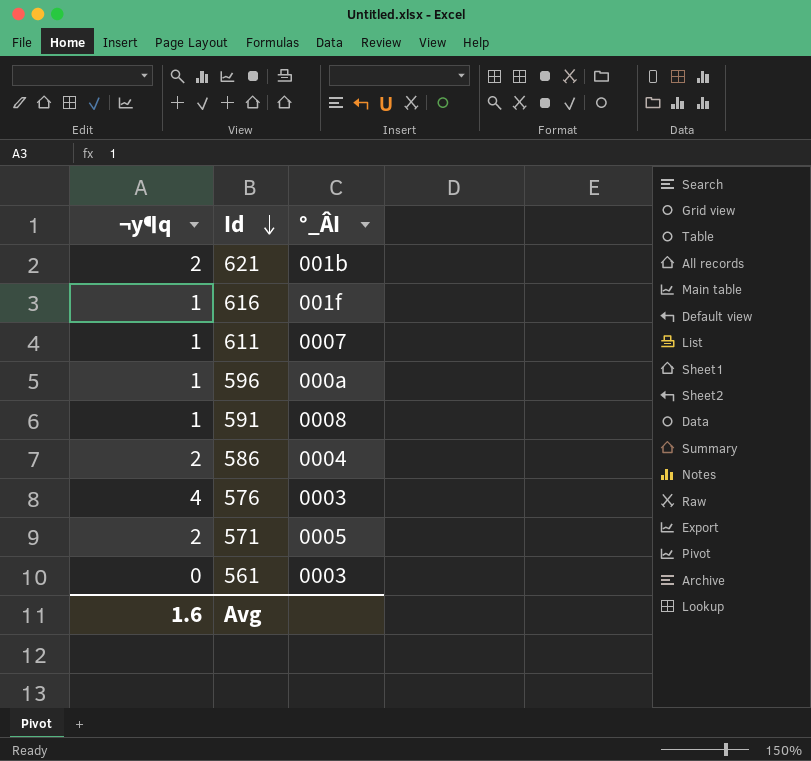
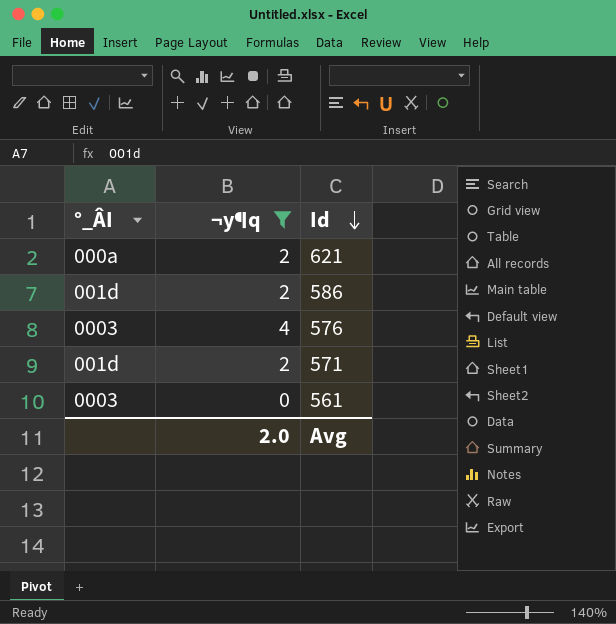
filter: none -> ¬y¶q != 1
column °_ÂI | position: 3 -> 1
621 | °_ÂI: 001b -> 000a
586 | °_ÂI: 0004 -> 001d
571 | °_ÂI: 0005 -> 001d
Avg | ¬y¶q: 1.6 -> 2.0

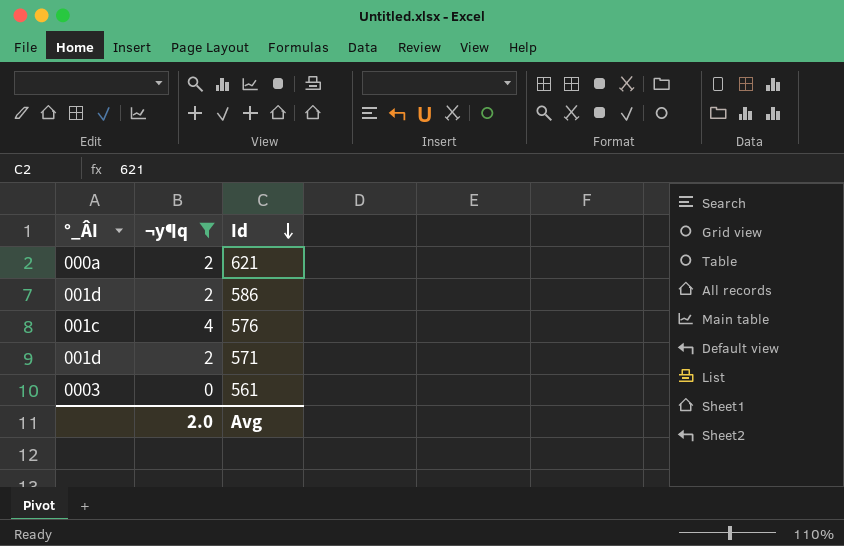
576 | °_ÂI: 0003 -> 001c

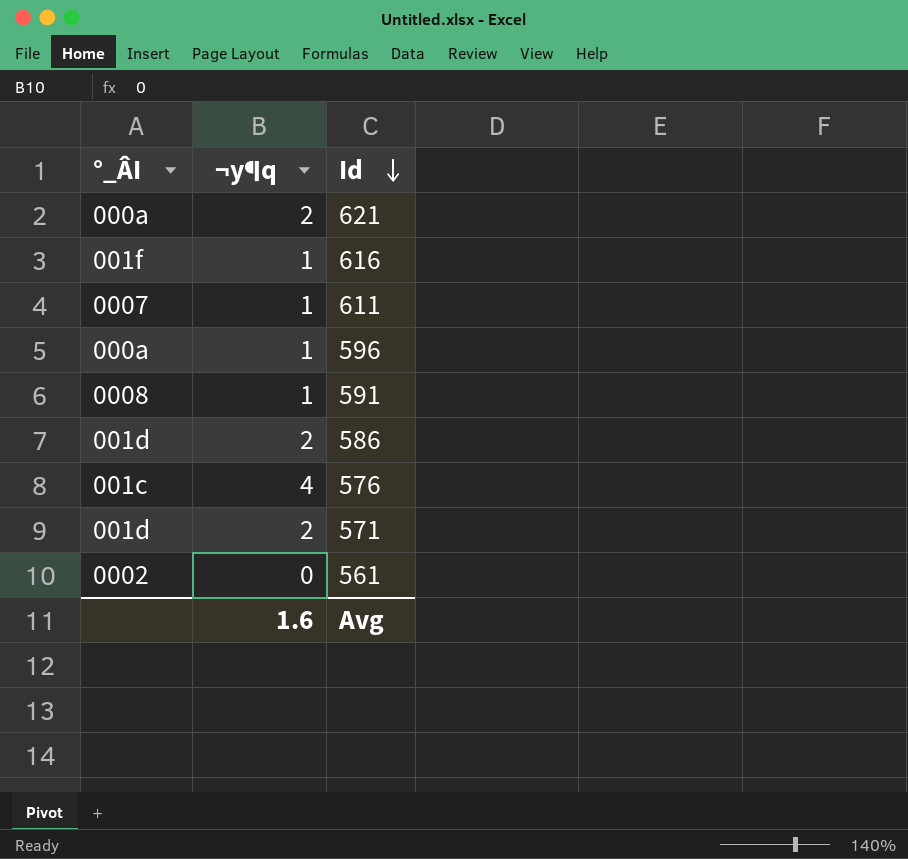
filter: ¬y¶q != 1 -> none
561 | °_ÂI: 0003 -> 0002
Avg | ¬y¶q: 2.0 -> 1.6

